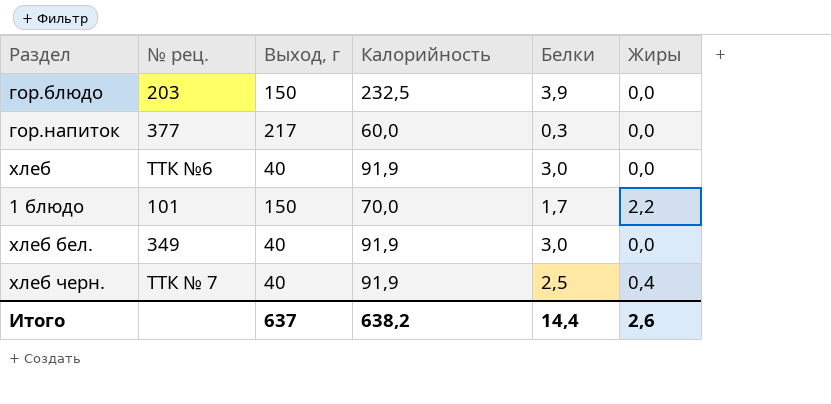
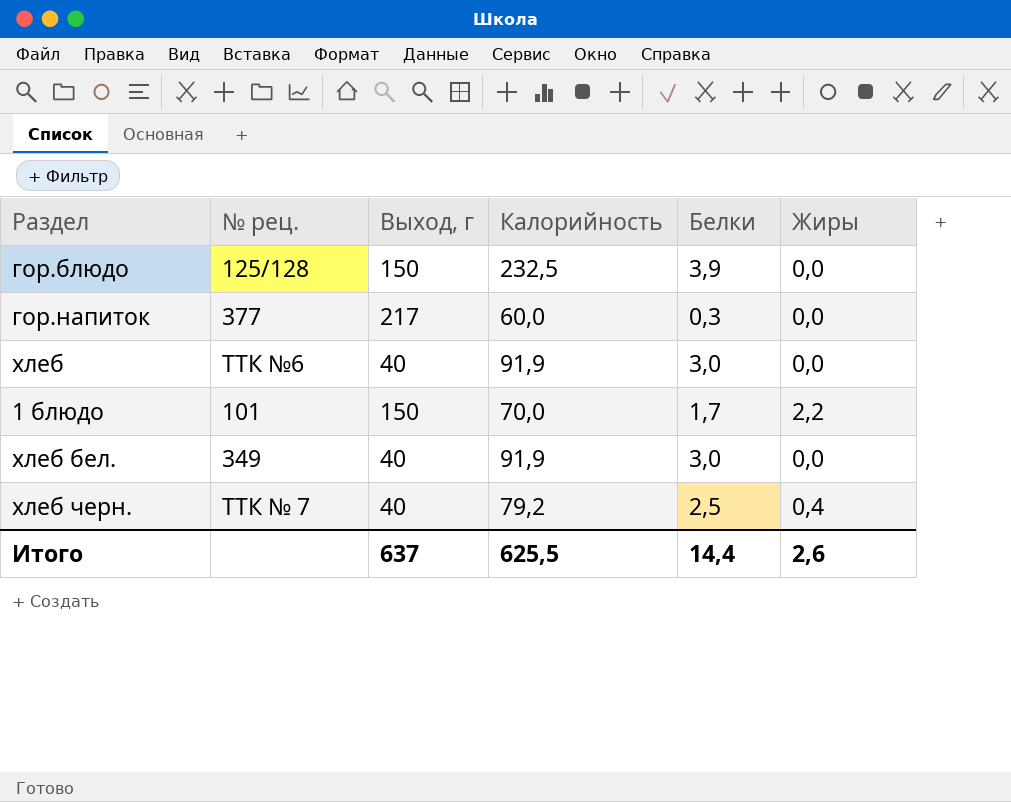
гор.блюдо | № рец.: 203 -> 125/128
хлеб черн. | Калорийность: 91,9 -> 79,2
Итого | Калорийность: 638,2 -> 625,5

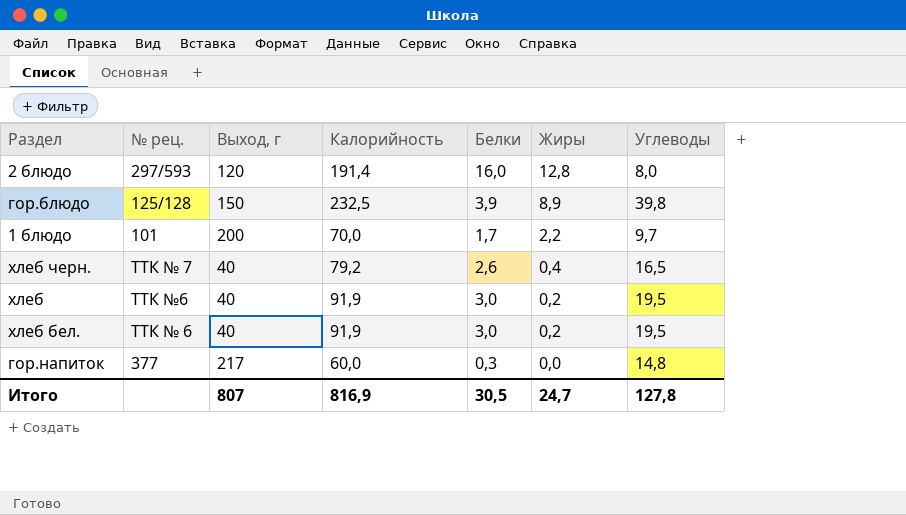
row order: none -> Жиры descending
column Углеводы | position: none -> 7
row 2 блюдо: none -> 297/593 | 120 | 191,4 | 16,0 | 12,8 | 8,0
гор.блюдо | Жиры: 0,0 -> 8,9
1 блюдо | Выход, г: 150 -> 200
хлеб черн. | Белки: 2,5 -> 2,6
хлеб | Жиры: 0,0 -> 0,2
хлеб бел. | № рец.: 349 -> ТТК № 6
хлеб бел. | Жиры: 0,0 -> 0,2
Итого | Выход, г: 637 -> 807
Итого | Калорийность: 625,5 -> 816,9
Итого | Белки: 14,4 -> 30,5
Итого | Жиры: 2,6 -> 24,7

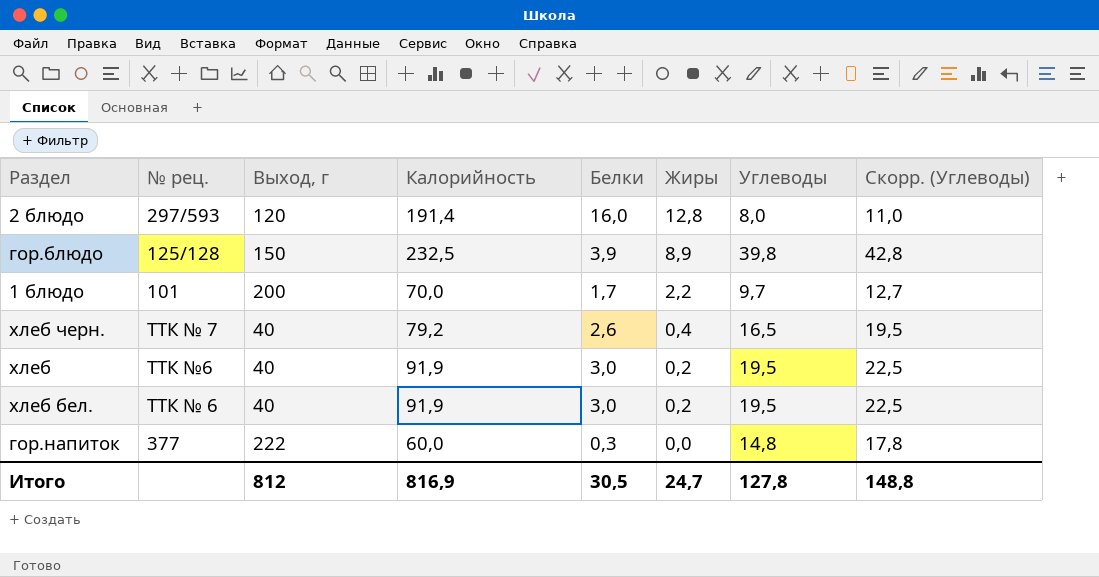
column Скорр. (Углеводы) | formula: none -> [Углеводы] + 3
гор.напиток | Выход, г: 217 -> 222
Итого | Выход, г: 807 -> 812

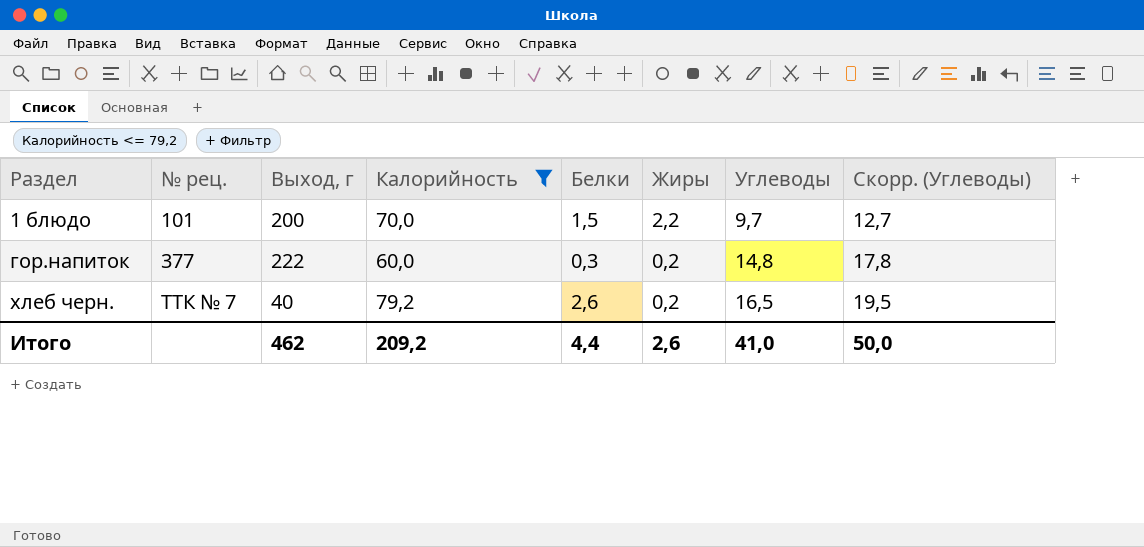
filter: none -> Калорийность <= 79,2
row order: Жиры descending -> Раздел ascending
1 блюдо | Белки: 1,7 -> 1,5
гор.напиток | Жиры: 0,0 -> 0,2
хлеб черн. | Жиры: 0,4 -> 0,2
Итого | Выход, г: 812 -> 462
Итого | Калорийность: 816,9 -> 209,2
Итого | Белки: 30,5 -> 4,4
Итого | Жиры: 24,7 -> 2,6
Итого | Углеводы: 127,8 -> 41,0
Итого | Скорр. (Углеводы): 148,8 -> 50,0

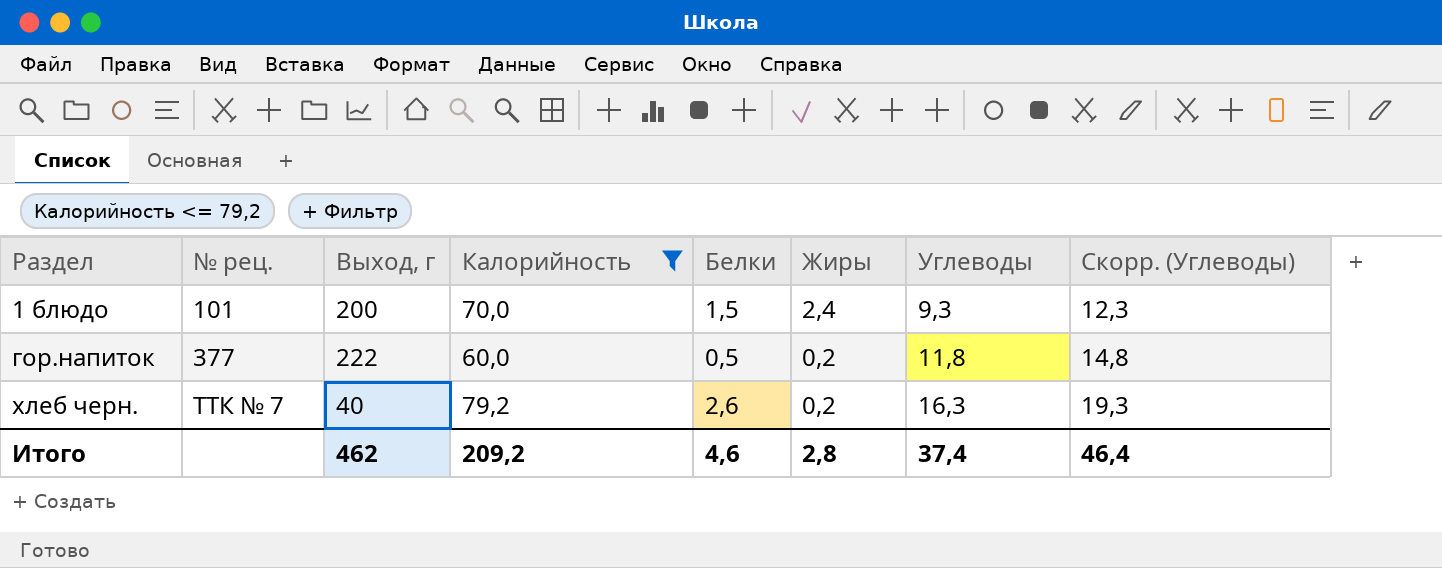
1 блюдо | Жиры: 2,2 -> 2,4
1 блюдо | Углеводы: 9,7 -> 9,3
1 блюдо | Скорр. (Углеводы): 12,7 -> 12,3
гор.напиток | Белки: 0,3 -> 0,5
гор.напиток | Углеводы: 14,8 -> 11,8
гор.напиток | Скорр. (Углеводы): 17,8 -> 14,8
хлеб черн. | Углеводы: 16,5 -> 16,3
хлеб черн. | Скорр. (Углеводы): 19,5 -> 19,3
Итого | Белки: 4,4 -> 4,6
Итого | Жиры: 2,6 -> 2,8
Итого | Углеводы: 41,0 -> 37,4
Итого | Скорр. (Углеводы): 50,0 -> 46,4

